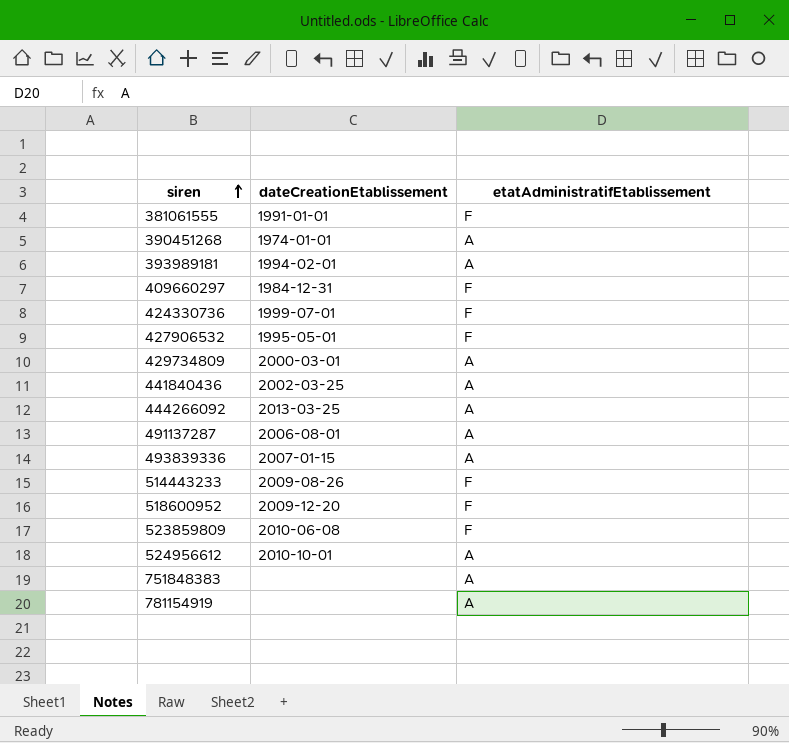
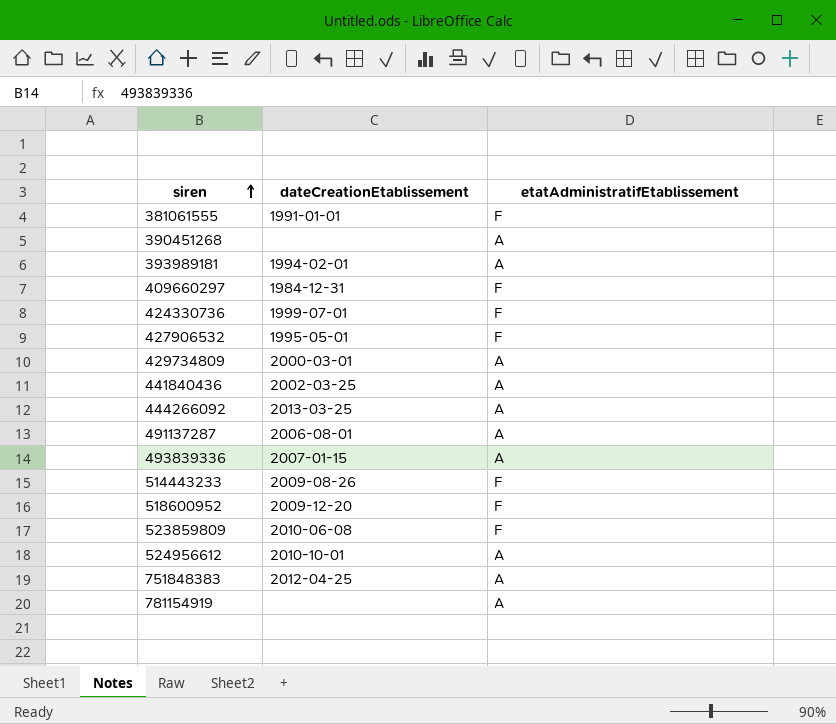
390451268 | dateCreationEtablissement: 1974-01-01 -> none
751848383 | dateCreationEtablissement: none -> 2012-04-25

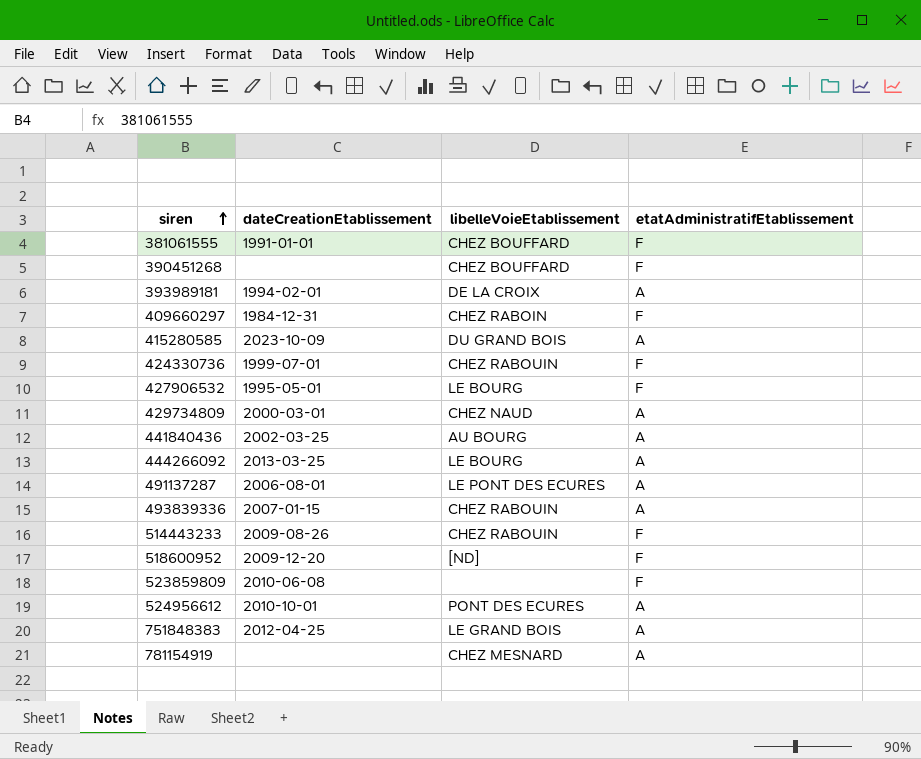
column libelleVoieEtablissement | position: none -> 3
390451268 | etatAdministratifEtablissement: A -> F
row 415280585: none -> 2023-10-09 | DU GRAND BOIS | A

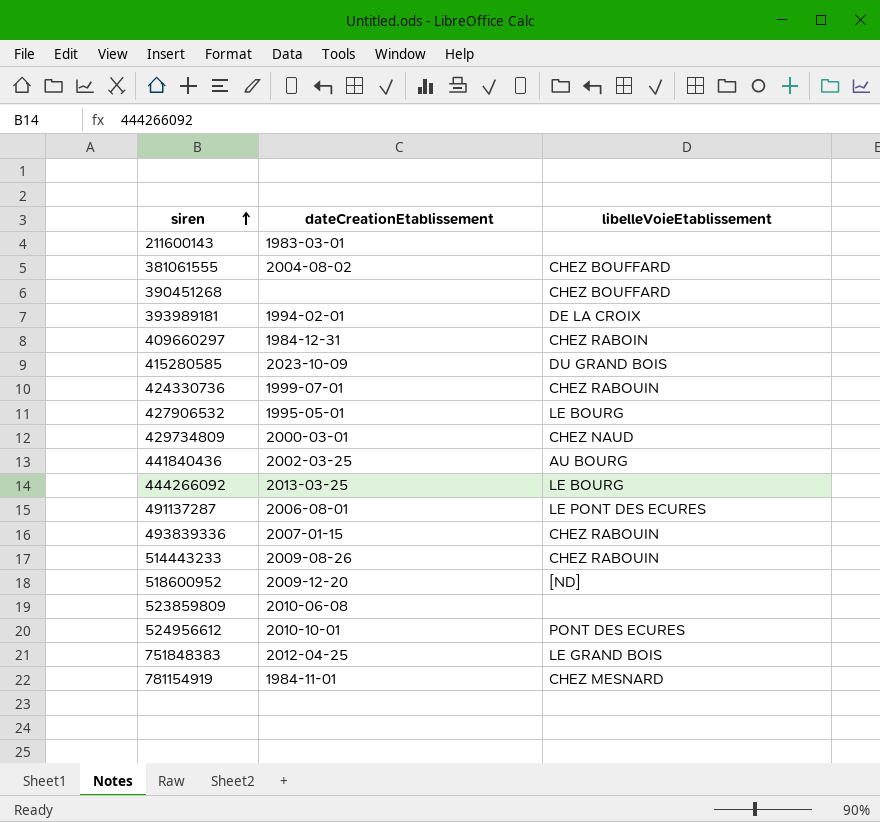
column etatAdministratifEtablissement | position: 4 -> none
row 211600143: none -> 1983-03-01 | none
381061555 | dateCreationEtablissement: 1991-01-01 -> 2004-08-02
781154919 | dateCreationEtablissement: none -> 1984-11-01

